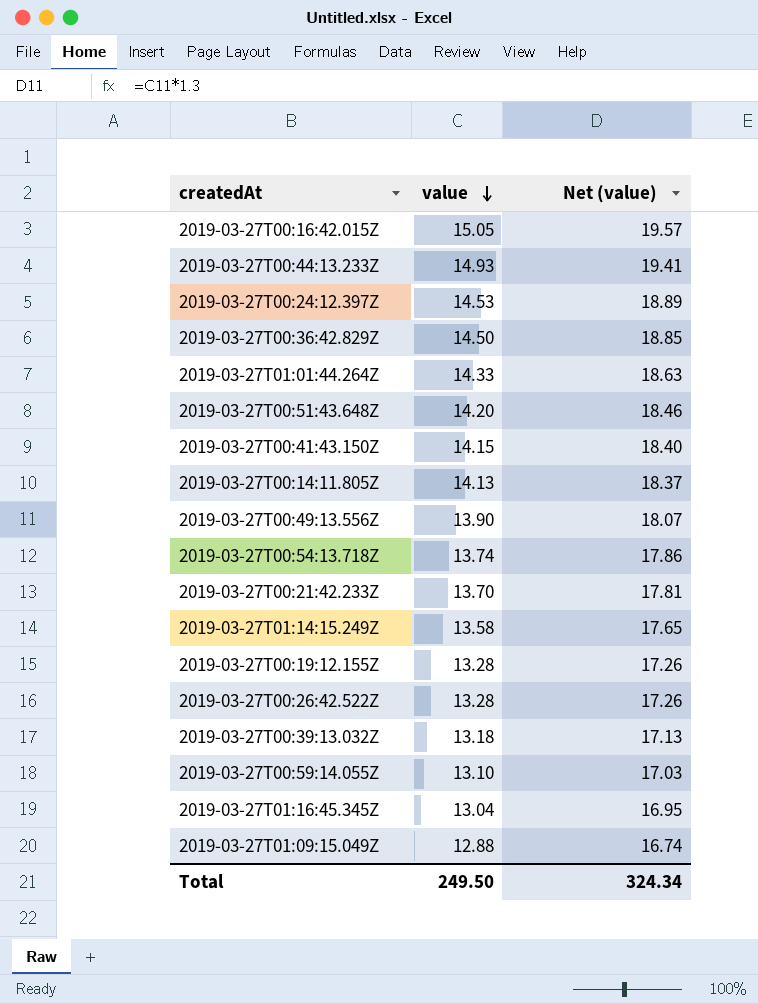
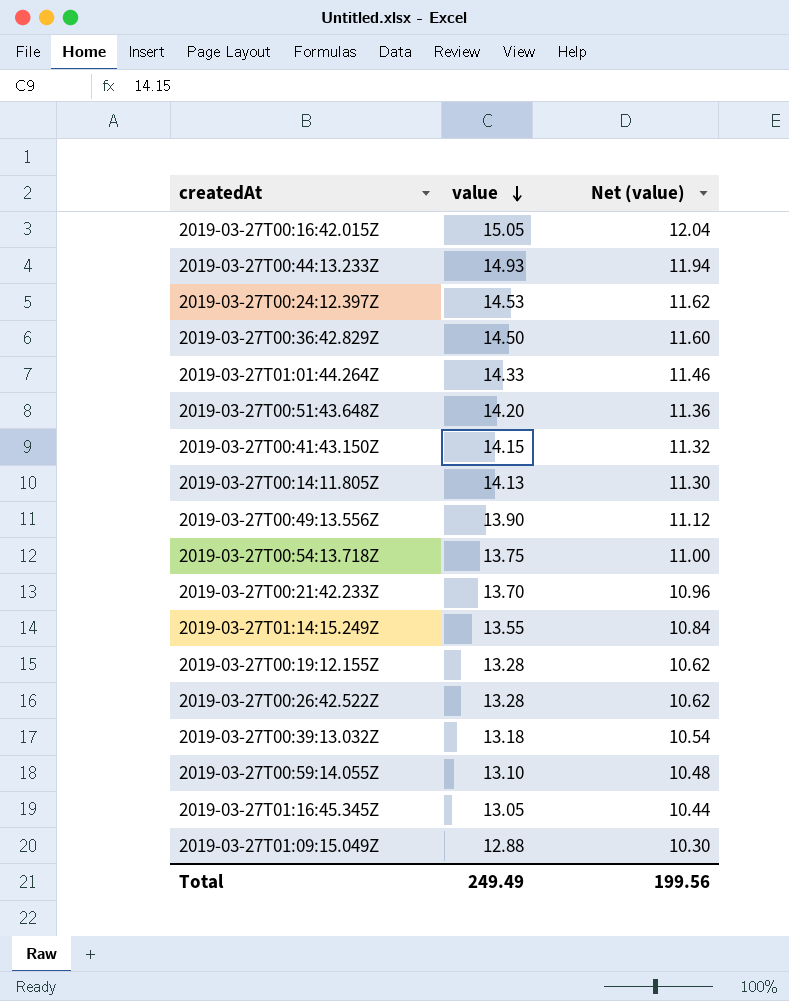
column Net (value) | formula: [value] * 1.3 -> [value] * 0.8
2019-03-27T00:54:13.718Z | value: 13.74 -> 13.75
2019-03-27T01:14:15.249Z | value: 13.58 -> 13.55
2019-03-27T01:16:45.345Z | value: 13.04 -> 13.05
Total | value: 249.50 -> 249.49
Total | Net (value): 324.34 -> 199.56

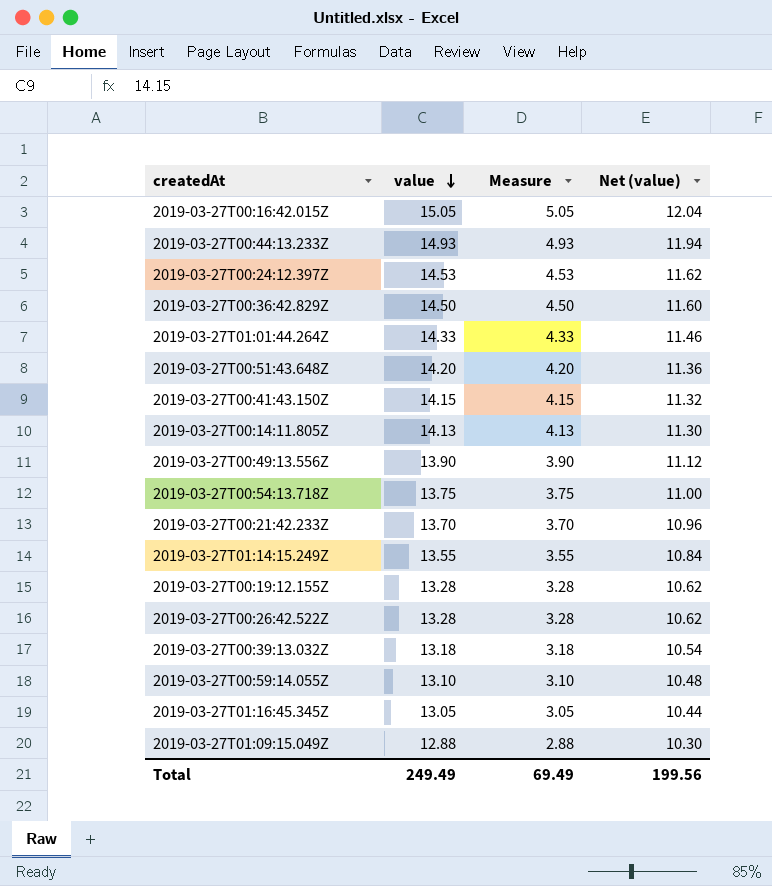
column Measure | formula: none -> [value] - 10

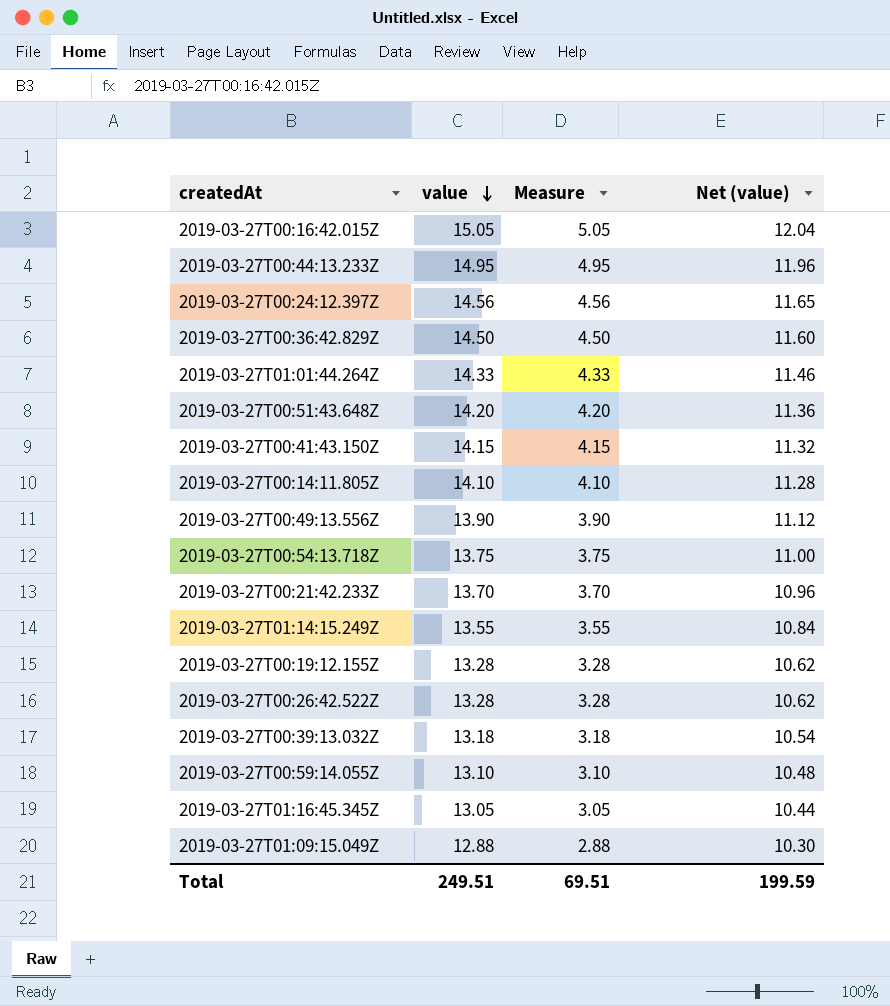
2019-03-27T00:44:13.233Z | value: 14.93 -> 14.95
2019-03-27T00:44:13.233Z | Measure: 4.93 -> 4.95
2019-03-27T00:44:13.233Z | Net (value): 11.94 -> 11.96
2019-03-27T00:24:12.397Z | value: 14.53 -> 14.56
2019-03-27T00:24:12.397Z | Measure: 4.53 -> 4.56
2019-03-27T00:24:12.397Z | Net (value): 11.62 -> 11.65
2019-03-27T00:14:11.805Z | value: 14.13 -> 14.10
2019-03-27T00:14:11.805Z | Measure: 4.13 -> 4.10
2019-03-27T00:14:11.805Z | Net (value): 11.30 -> 11.28
Total | value: 249.49 -> 249.51
Total | Measure: 69.49 -> 69.51
Total | Net (value): 199.56 -> 199.59

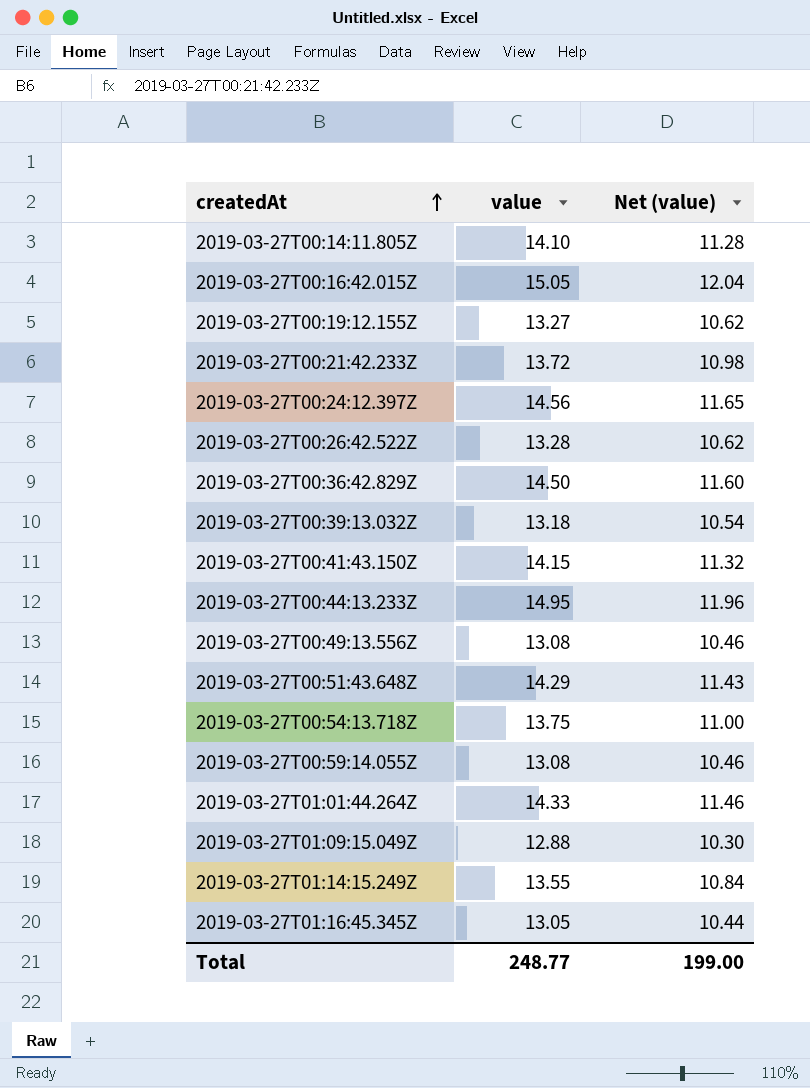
row order: value descending -> createdAt ascending
column Measure | formula: [value] - 10 -> none
2019-03-27T00:19:12.155Z | value: 13.28 -> 13.27
2019-03-27T00:21:42.233Z | value: 13.70 -> 13.72
2019-03-27T00:21:42.233Z | Net (value): 10.96 -> 10.98
2019-03-27T00:49:13.556Z | value: 13.90 -> 13.08
2019-03-27T00:49:13.556Z | Net (value): 11.12 -> 10.46
2019-03-27T00:51:43.648Z | value: 14.20 -> 14.29
2019-03-27T00:51:43.648Z | Net (value): 11.36 -> 11.43
2019-03-27T00:59:14.055Z | value: 13.10 -> 13.08
2019-03-27T00:59:14.055Z | Net (value): 10.48 -> 10.46
Total | value: 249.51 -> 248.77
Total | Net (value): 199.59 -> 199.00

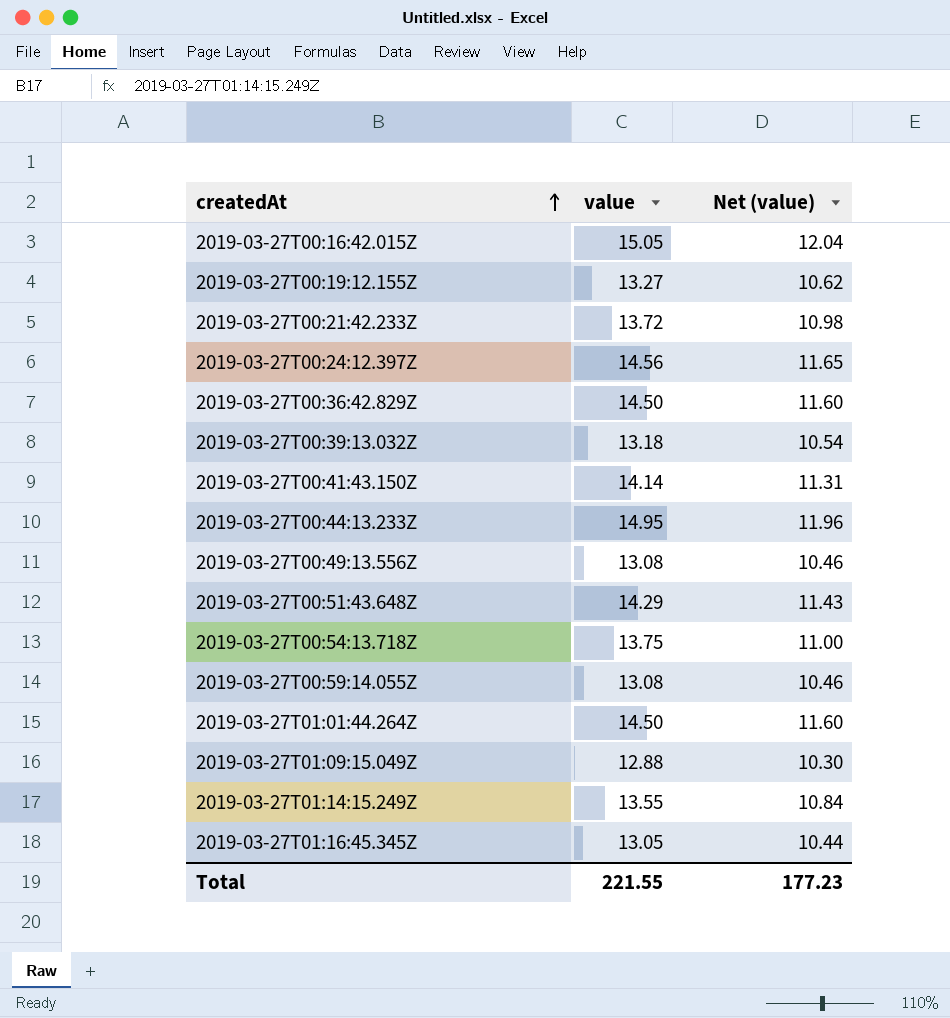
row 2019-03-27T00:14:11.805Z: 14.10 | 11.28 -> none
row 2019-03-27T00:26:42.522Z: 13.28 | 10.62 -> none
2019-03-27T00:41:43.150Z | value: 14.15 -> 14.14
2019-03-27T00:41:43.150Z | Net (value): 11.32 -> 11.31
2019-03-27T01:01:44.264Z | value: 14.33 -> 14.50
2019-03-27T01:01:44.264Z | Net (value): 11.46 -> 11.60
Total | value: 248.77 -> 221.55
Total | Net (value): 199.00 -> 177.23

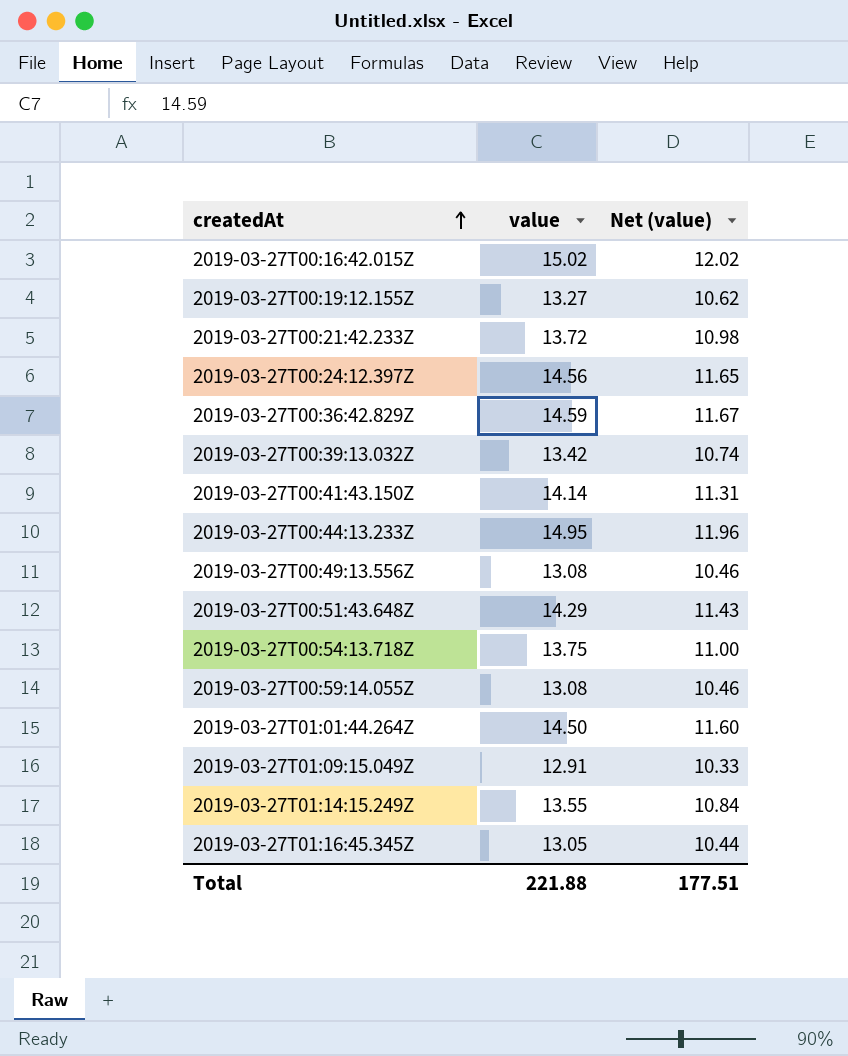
2019-03-27T00:16:42.015Z | value: 15.05 -> 15.02
2019-03-27T00:16:42.015Z | Net (value): 12.04 -> 12.02
2019-03-27T00:36:42.829Z | value: 14.50 -> 14.59
2019-03-27T00:36:42.829Z | Net (value): 11.60 -> 11.67
2019-03-27T00:39:13.032Z | value: 13.18 -> 13.42
2019-03-27T00:39:13.032Z | Net (value): 10.54 -> 10.74
2019-03-27T01:09:15.049Z | value: 12.88 -> 12.91
2019-03-27T01:09:15.049Z | Net (value): 10.30 -> 10.33
Total | value: 221.55 -> 221.88
Total | Net (value): 177.23 -> 177.51

